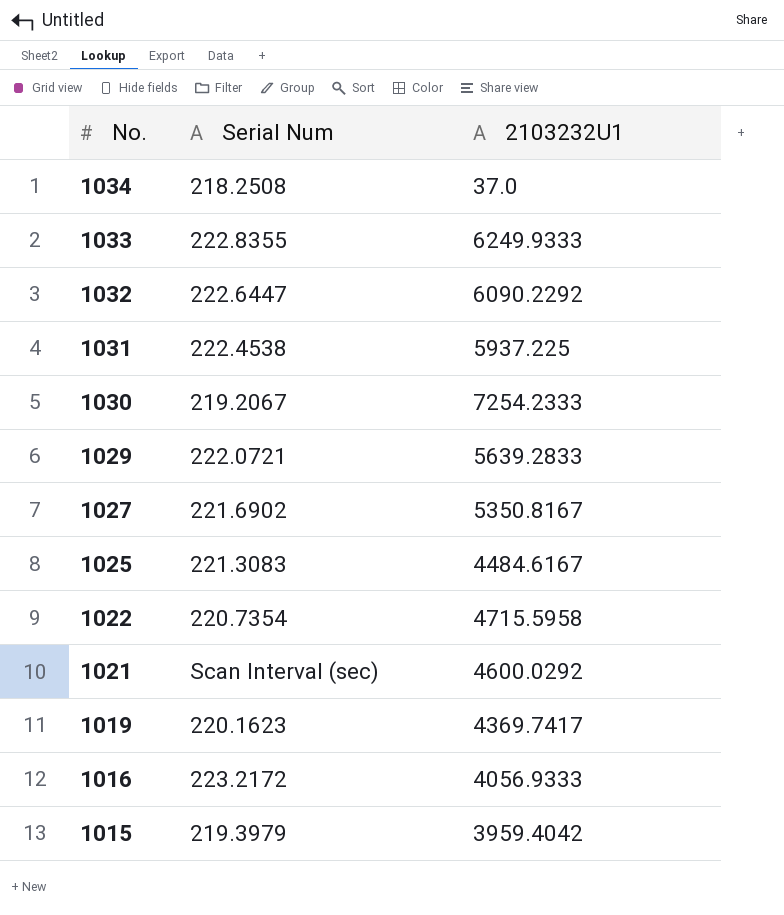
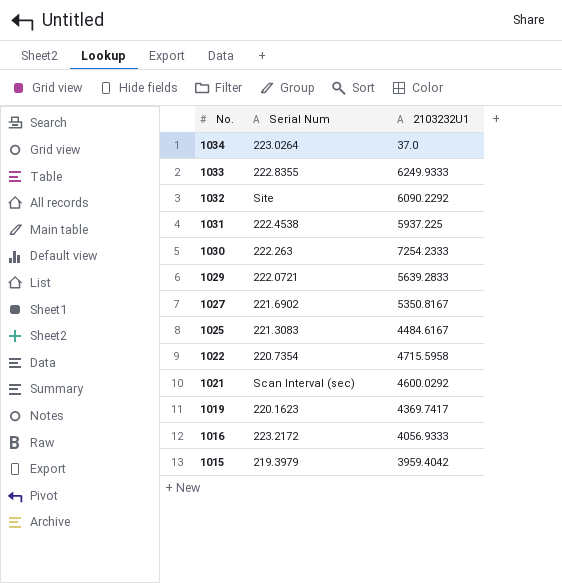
1034 | Serial Num: 218.2508 -> 223.0264
1032 | Serial Num: 222.6447 -> Site
1030 | Serial Num: 219.2067 -> 222.263

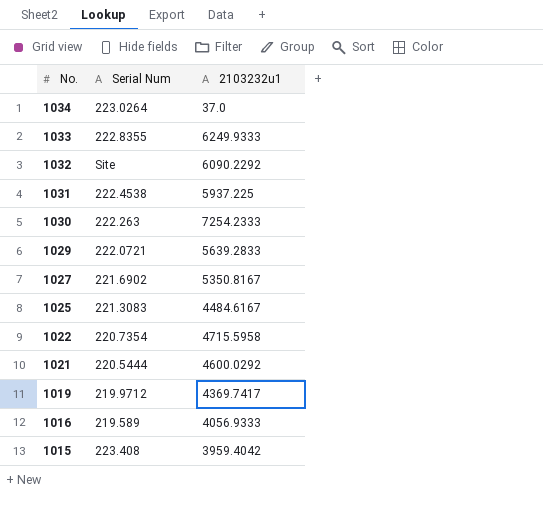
column name: 2103232U1 -> 2103232u1
1021 | Serial Num: Scan Interval (sec) -> 220.5444
1019 | Serial Num: 220.1623 -> 219.9712
1016 | Serial Num: 223.2172 -> 219.589
1015 | Serial Num: 219.3979 -> 223.408

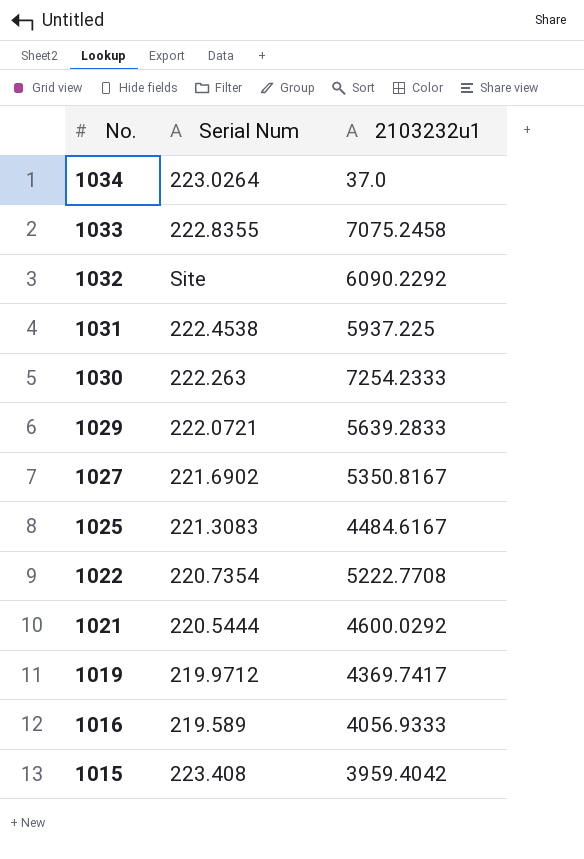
1033 | 2103232u1: 6249.9333 -> 7075.2458
1022 | 2103232u1: 4715.5958 -> 5222.7708

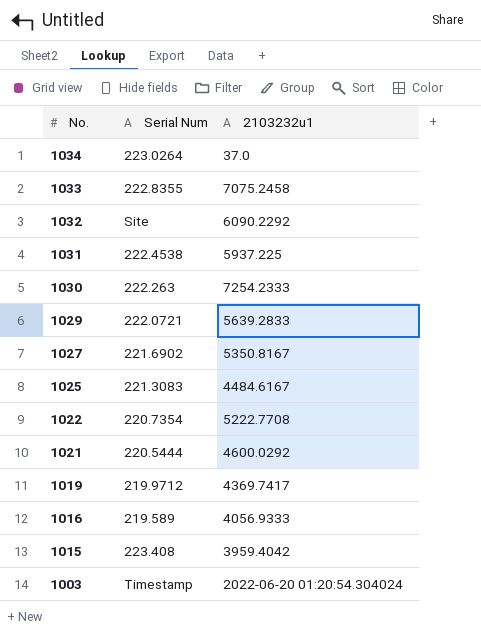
row 1003: none -> Timestamp | 2022-06-20 01:20:54.304024

